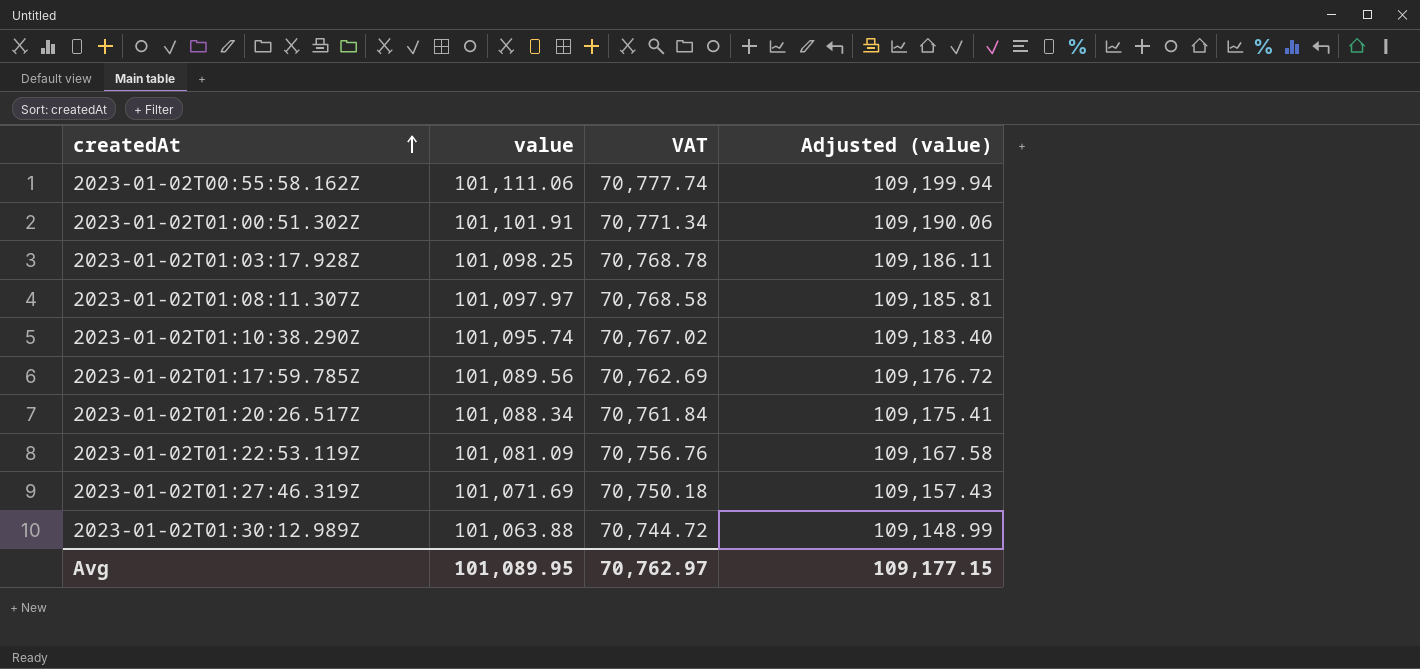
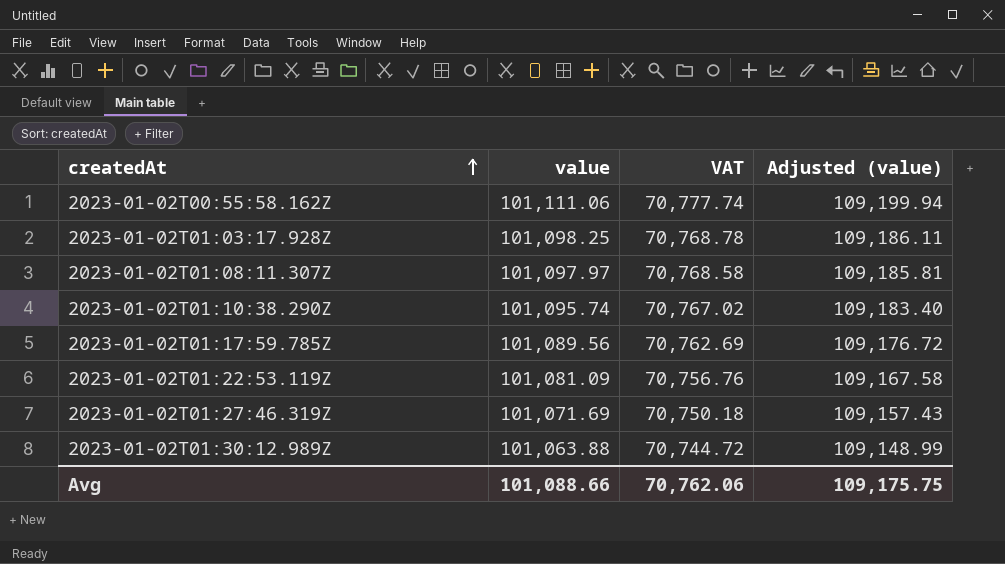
row 2023-01-02T01:00:51.302Z: 101,101.91 | 70,771.34 | 109,190.06 -> none
row 2023-01-02T01:20:26.517Z: 101,088.34 | 70,761.84 | 109,175.41 -> none
Avg | value: 101,089.95 -> 101,088.66
Avg | VAT: 70,762.97 -> 70,762.06
Avg | Adjusted (value): 109,177.15 -> 109,175.75

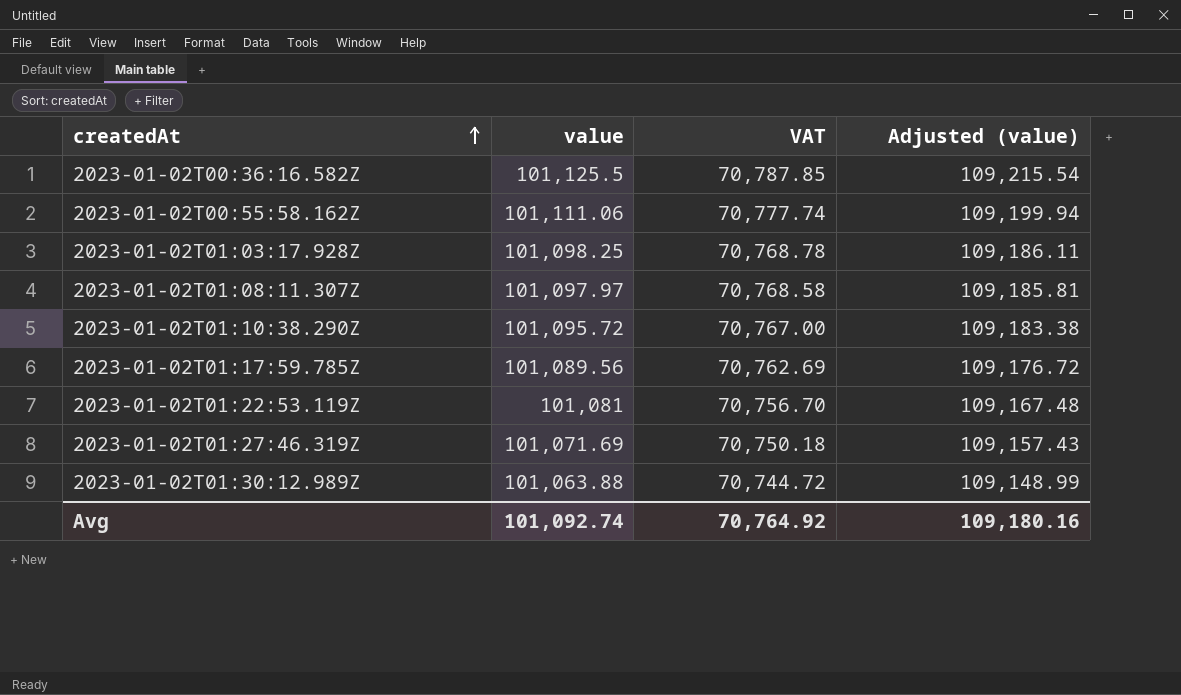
row 2023-01-02T00:36:16.582Z: none -> 101,125.5 | 70,787.85 | 109,215.54
2023-01-02T01:10:38.290Z | value: 101,095.74 -> 101,095.72
2023-01-02T01:10:38.290Z | VAT: 70,767.02 -> 70,767.00
2023-01-02T01:10:38.290Z | Adjusted (value): 109,183.40 -> 109,183.38
2023-01-02T01:22:53.119Z | value: 101,081.09 -> 101,081
2023-01-02T01:22:53.119Z | VAT: 70,756.76 -> 70,756.70
2023-01-02T01:22:53.119Z | Adjusted (value): 109,167.58 -> 109,167.48
Avg | value: 101,088.66 -> 101,092.74
Avg | VAT: 70,762.06 -> 70,764.92
Avg | Adjusted (value): 109,175.75 -> 109,180.16

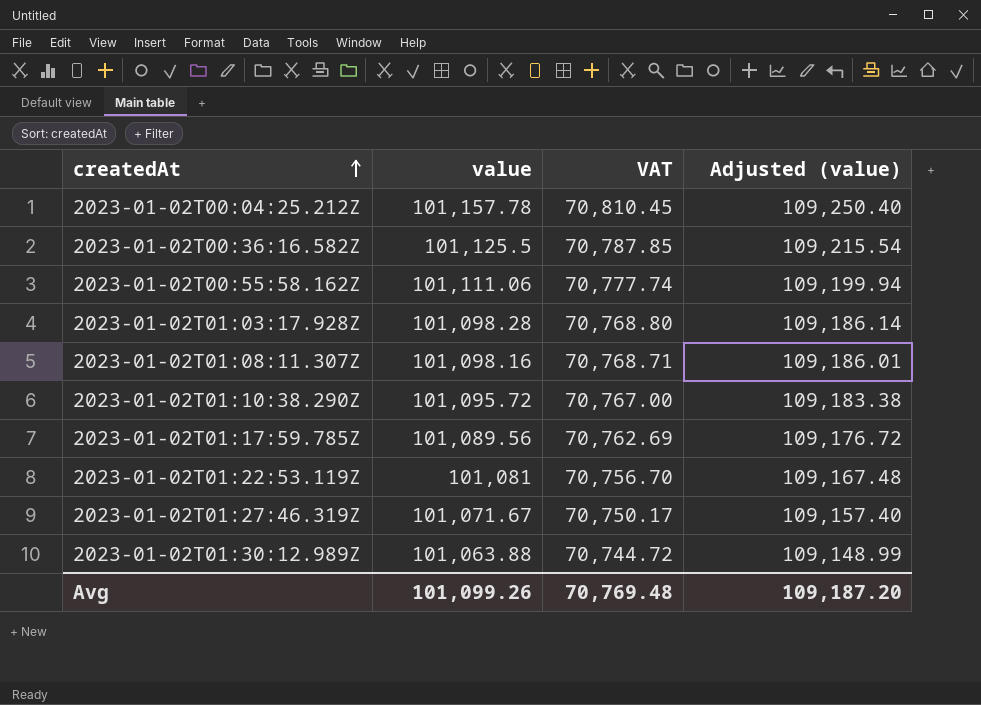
row 2023-01-02T00:04:25.212Z: none -> 101,157.78 | 70,810.45 | 109,250.40
2023-01-02T01:03:17.928Z | value: 101,098.25 -> 101,098.28
2023-01-02T01:03:17.928Z | VAT: 70,768.78 -> 70,768.80
2023-01-02T01:03:17.928Z | Adjusted (value): 109,186.11 -> 109,186.14
2023-01-02T01:08:11.307Z | value: 101,097.97 -> 101,098.16
2023-01-02T01:08:11.307Z | VAT: 70,768.58 -> 70,768.71
2023-01-02T01:08:11.307Z | Adjusted (value): 109,185.81 -> 109,186.01
2023-01-02T01:27:46.319Z | value: 101,071.69 -> 101,071.67
2023-01-02T01:27:46.319Z | VAT: 70,750.18 -> 70,750.17
2023-01-02T01:27:46.319Z | Adjusted (value): 109,157.43 -> 109,157.40
Avg | value: 101,092.74 -> 101,099.26
Avg | VAT: 70,764.92 -> 70,769.48
Avg | Adjusted (value): 109,180.16 -> 109,187.20

